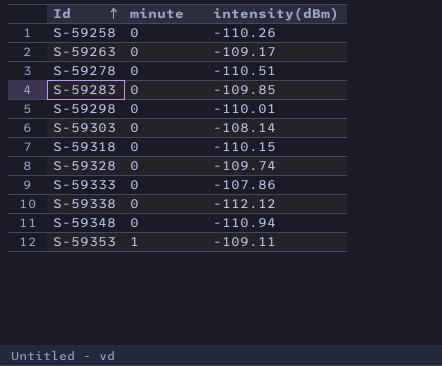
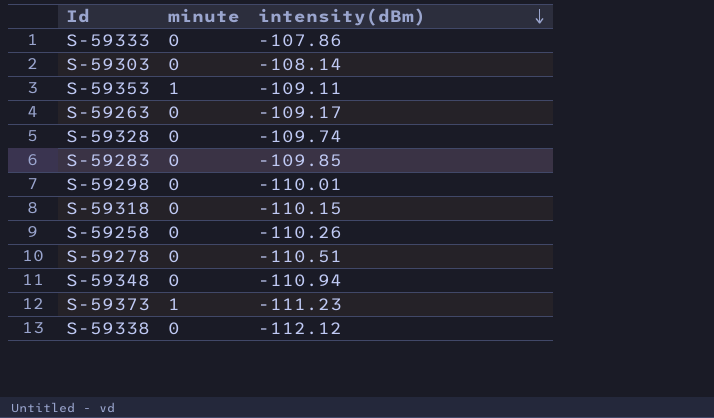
row order: Id ascending -> intensity(dBm) descending
row S-59373: none -> 1 | -111.23

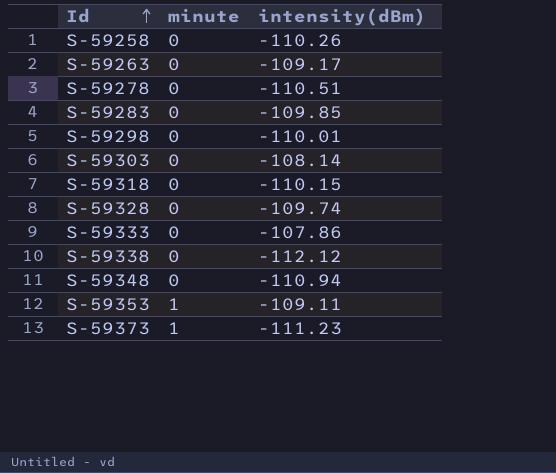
row order: intensity(dBm) descending -> Id ascending

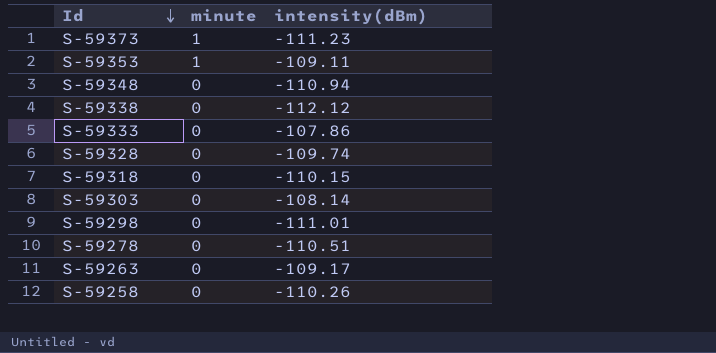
row order: Id ascending -> Id descending
row S-59283: 0 | -109.85 -> none
S-59298 | intensity(dBm): -110.01 -> -111.01

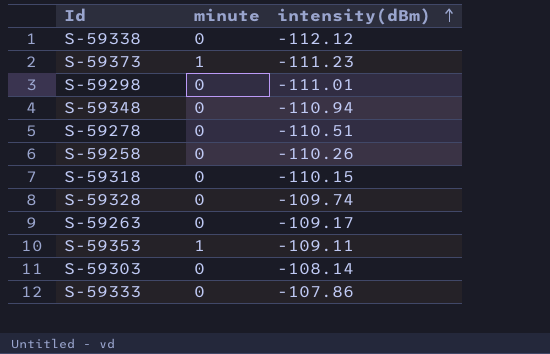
row order: Id descending -> intensity(dBm) ascending

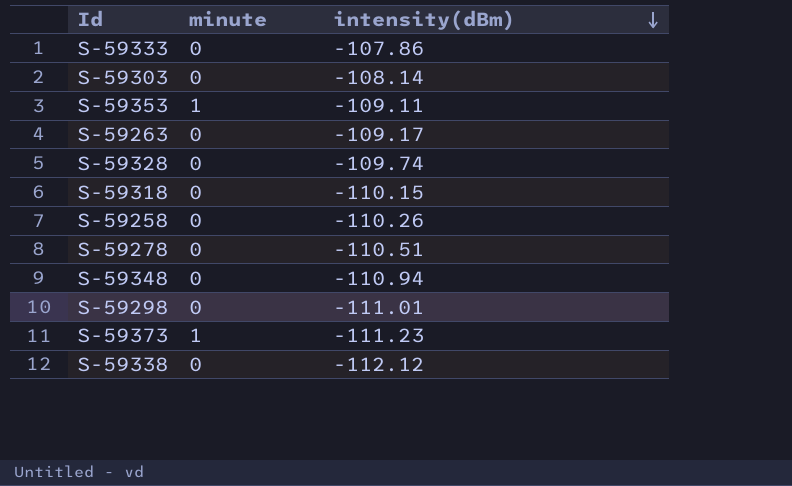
row order: intensity(dBm) ascending -> intensity(dBm) descending

